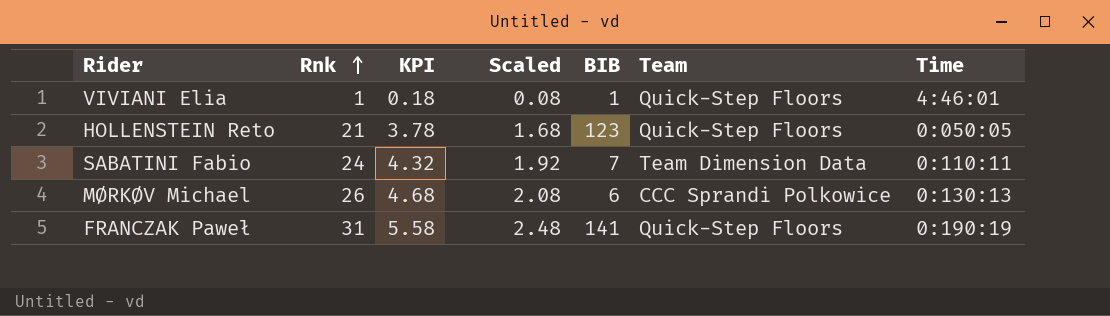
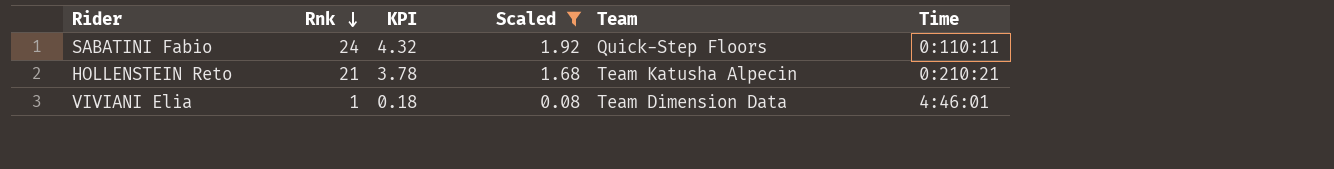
filter: none -> Scaled <= 1.92
row order: Rnk ascending -> Rnk descending
column BIB | position: 5 -> none
SABATINI Fabio | Team: Team Dimension Data -> Quick-Step Floors
HOLLENSTEIN Reto | Team: Quick-Step Floors -> Team Katusha Alpecin
HOLLENSTEIN Reto | Time: 0:050:05 -> 0:210:21
VIVIANI Elia | Team: Quick-Step Floors -> Team Dimension Data

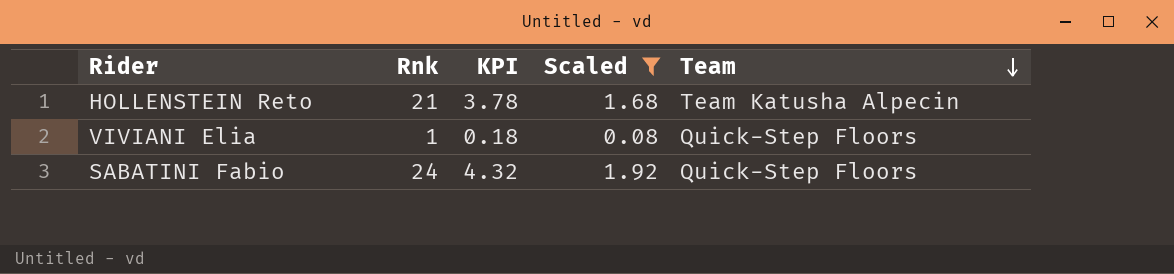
row order: Rnk descending -> Team descending
column Time | position: 6 -> none
VIVIANI Elia | Team: Team Dimension Data -> Quick-Step Floors

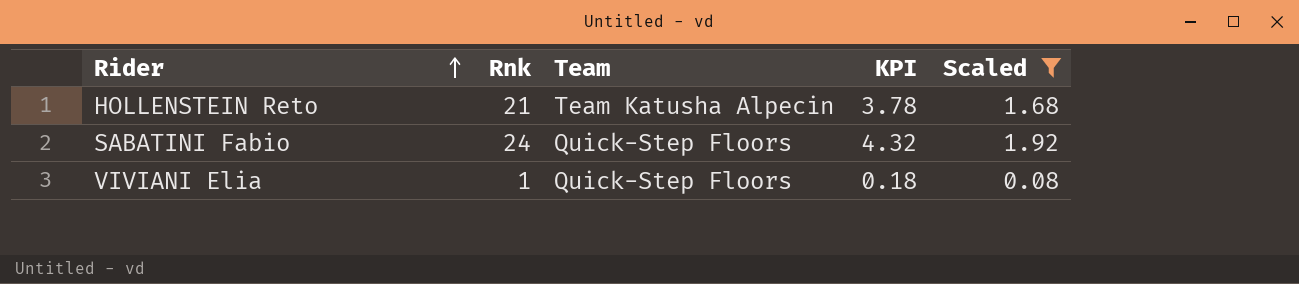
row order: Team descending -> Rider ascending
column Team | position: 5 -> 3

